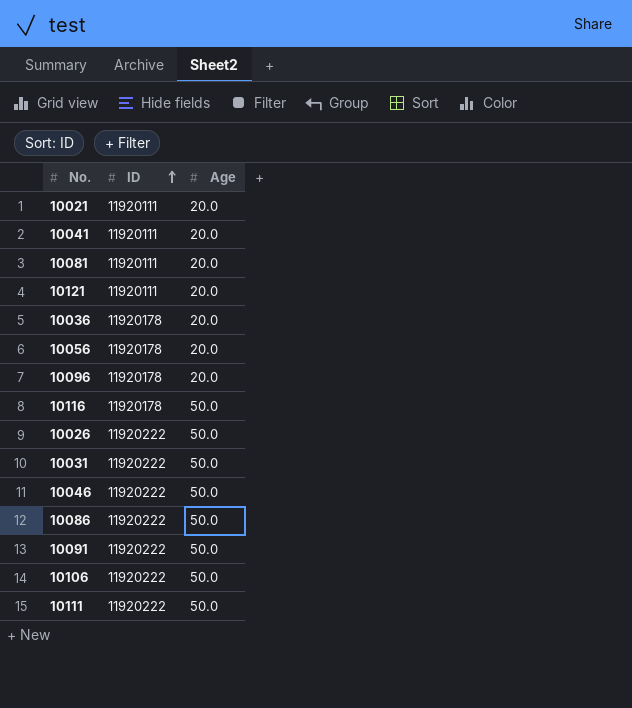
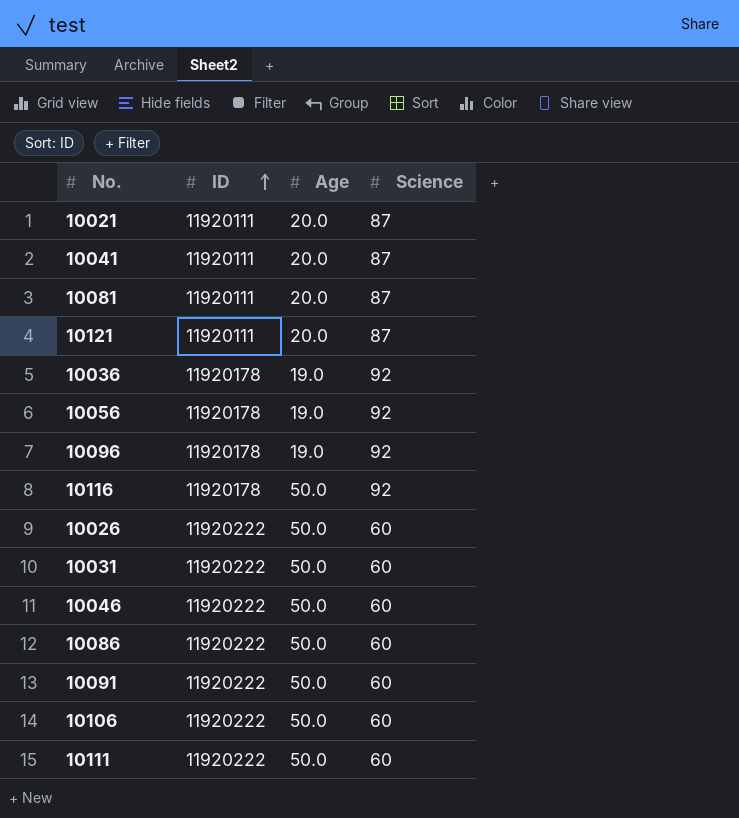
column Science | position: none -> 4
10036 | Age: 20.0 -> 19.0
10056 | Age: 20.0 -> 19.0
10096 | Age: 20.0 -> 19.0

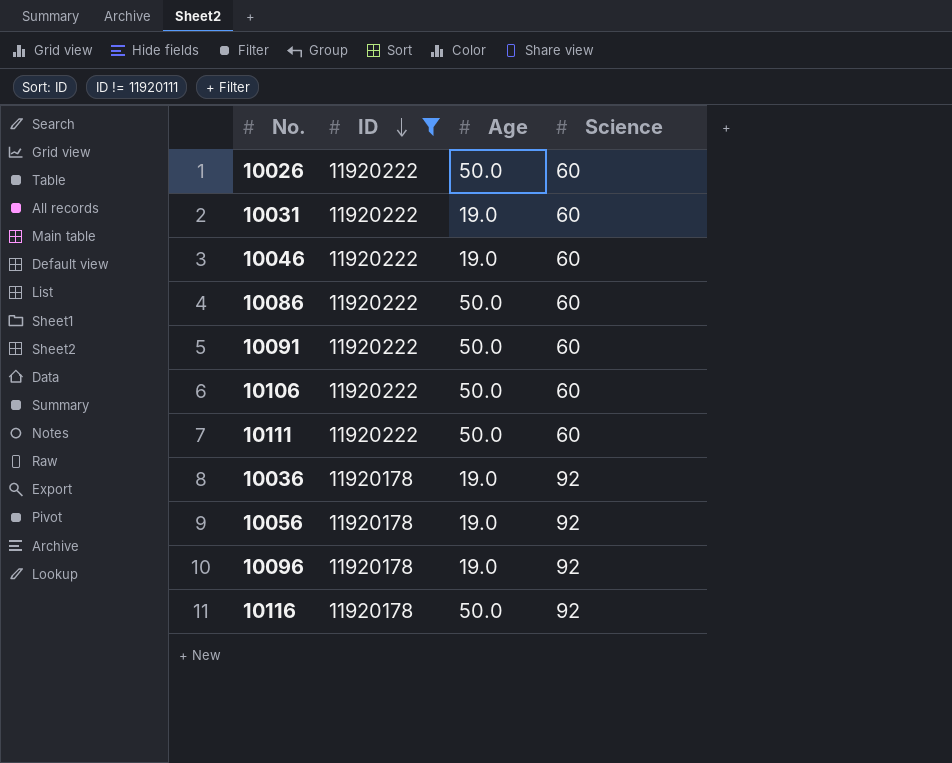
filter: none -> ID != 11920111
row order: ID ascending -> ID descending
10031 | Age: 50.0 -> 19.0
10046 | Age: 50.0 -> 19.0

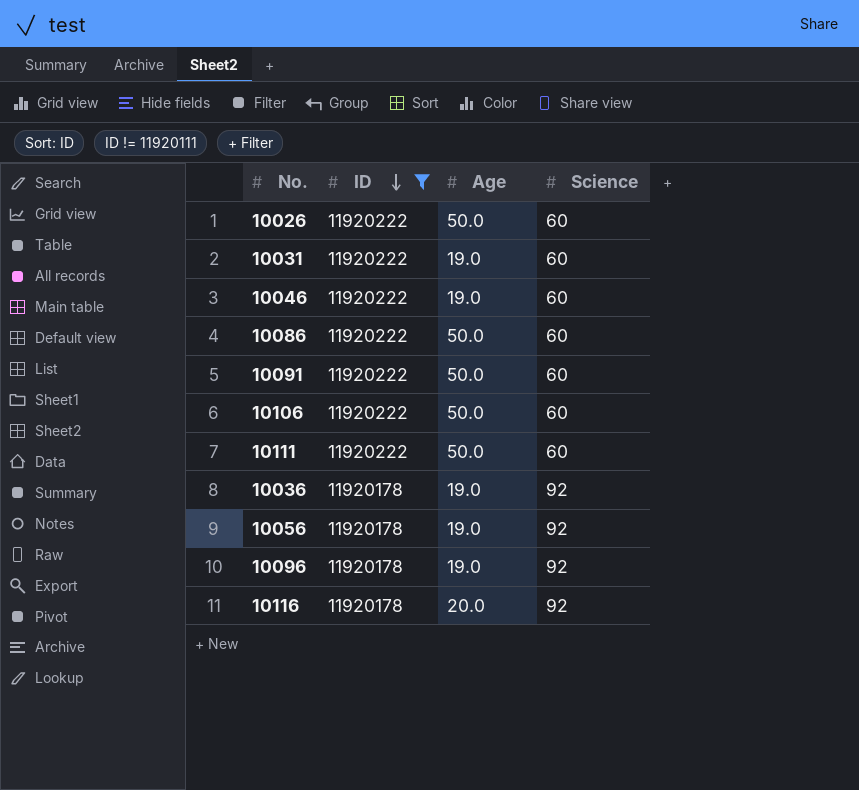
10116 | Age: 50.0 -> 20.0

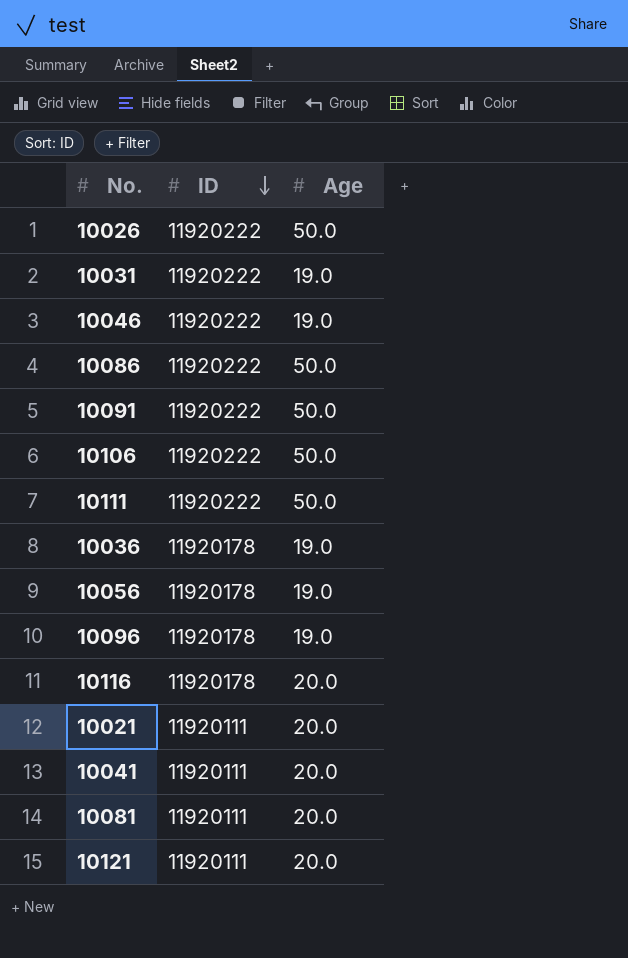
filter: ID != 11920111 -> none
column Science | position: 4 -> none

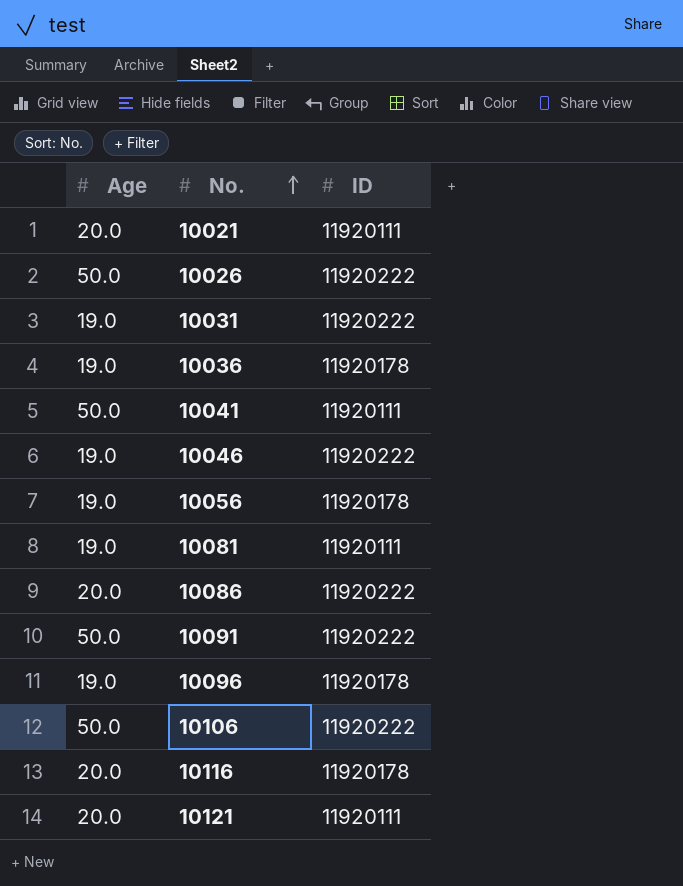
row order: ID descending -> No. ascending
column Age | position: 3 -> 1
row 10111: 11920222 | 50.0 -> none
10041 | Age: 20.0 -> 50.0
10081 | Age: 20.0 -> 19.0
10086 | Age: 50.0 -> 20.0

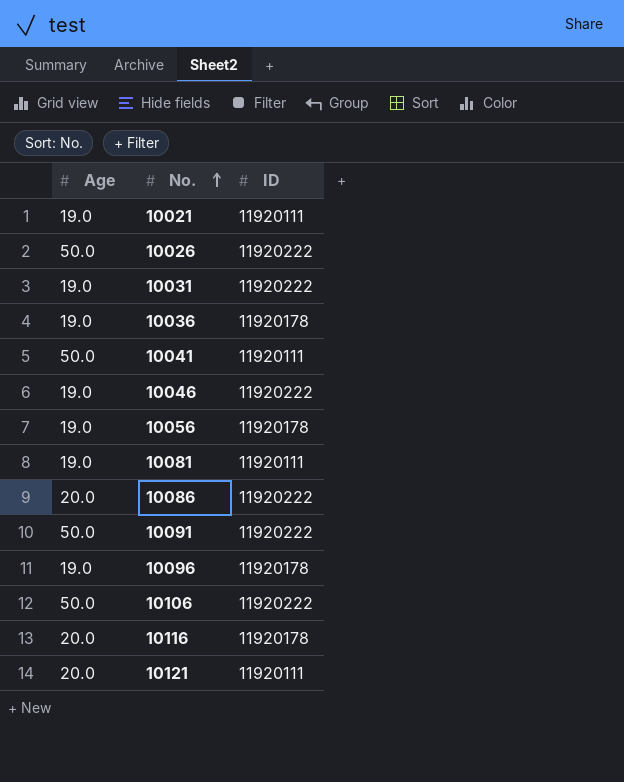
10021 | Age: 20.0 -> 19.0

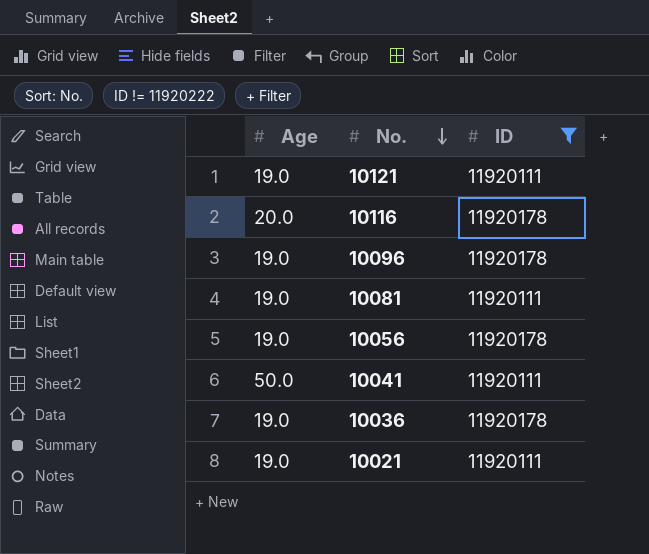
filter: none -> ID != 11920222
row order: No. ascending -> No. descending
10121 | Age: 20.0 -> 19.0

